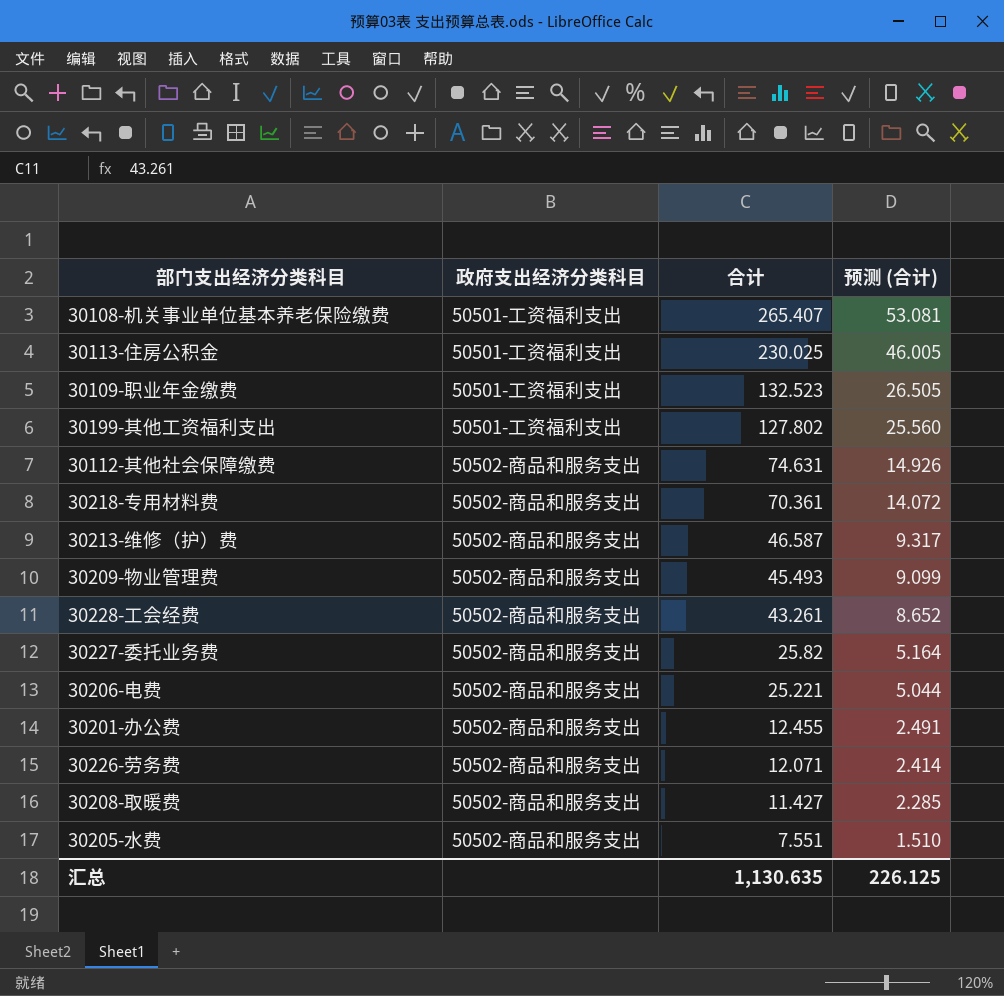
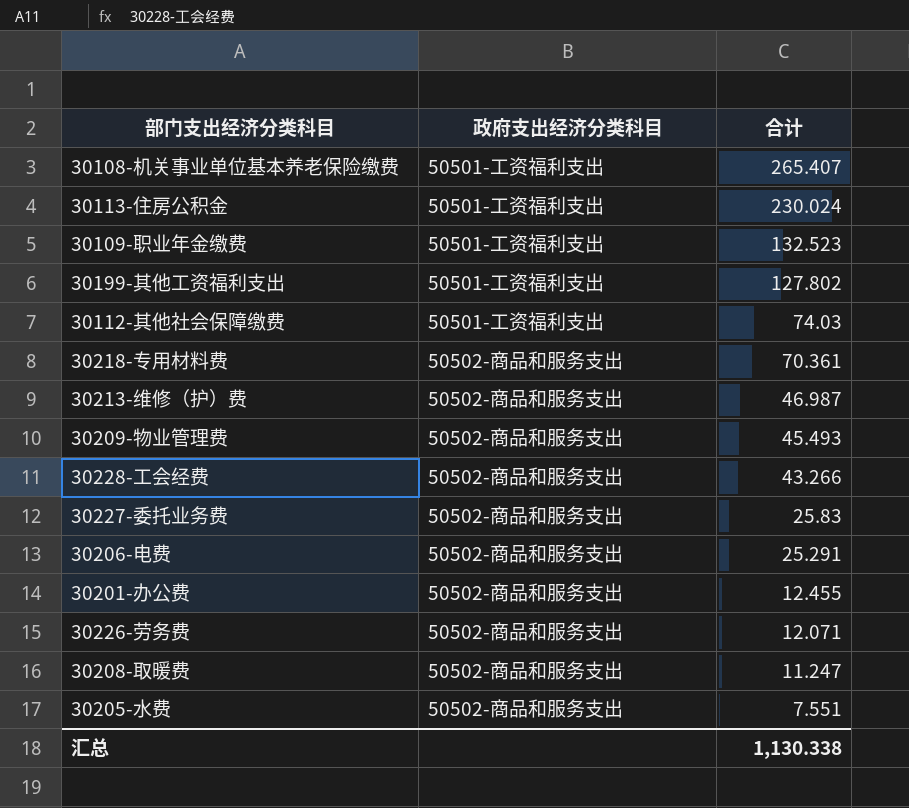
column 预测 (合计) | formula: [合计] * 0.2 -> none
30113-住房公积金 | 合计: 230.025 -> 230.024
30112-其他社会保障缴费 | 政府支出经济分类科目: 50502-商品和服务支出 -> 50501-工资福利支出
30112-其他社会保障缴费 | 合计: 74.631 -> 74.03
30213-维修（护）费 | 合计: 46.587 -> 46.987
30228-工会经费 | 合计: 43.261 -> 43.266
30227-委托业务费 | 合计: 25.82 -> 25.83
30206-电费 | 合计: 25.221 -> 25.291
30208-取暖费 | 合计: 11.427 -> 11.247
汇总 | 合计: 1,130.635 -> 1,130.338

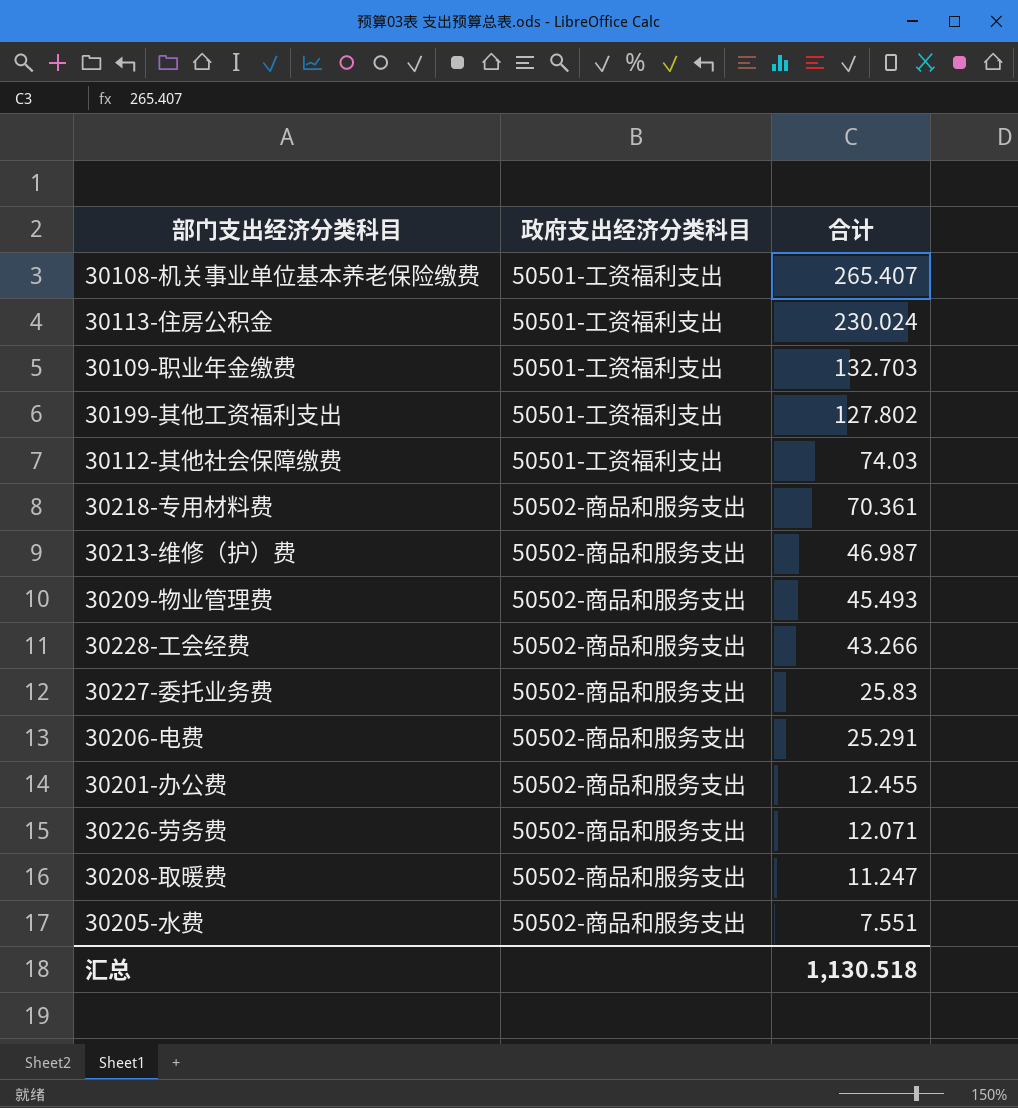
30109-职业年金缴费 | 合计: 132.523 -> 132.703
汇总 | 合计: 1,130.338 -> 1,130.518

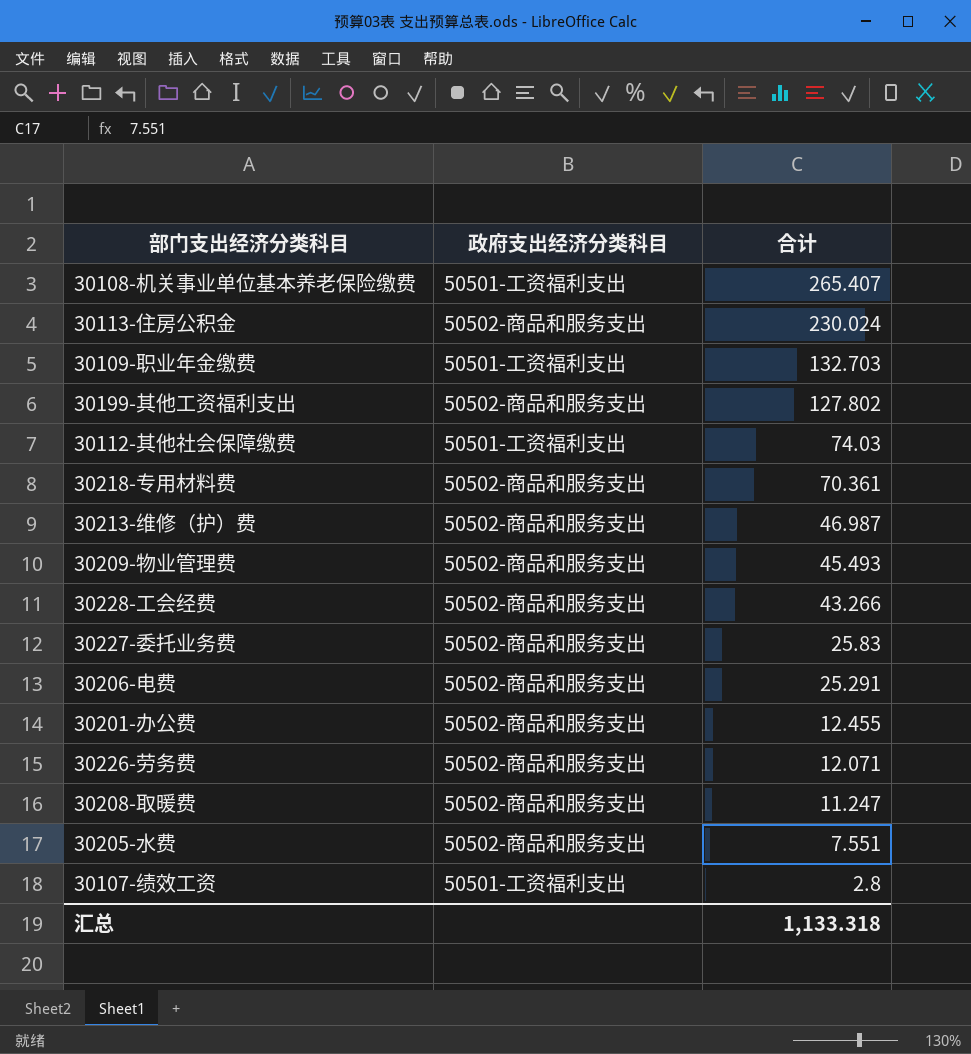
30113-住房公积金 | 政府支出经济分类科目: 50501-工资福利支出 -> 50502-商品和服务支出
30199-其他工资福利支出 | 政府支出经济分类科目: 50501-工资福利支出 -> 50502-商品和服务支出
row 30107-绩效工资: none -> 50501-工资福利支出 | 2.8
汇总 | 合计: 1,130.518 -> 1,133.318

